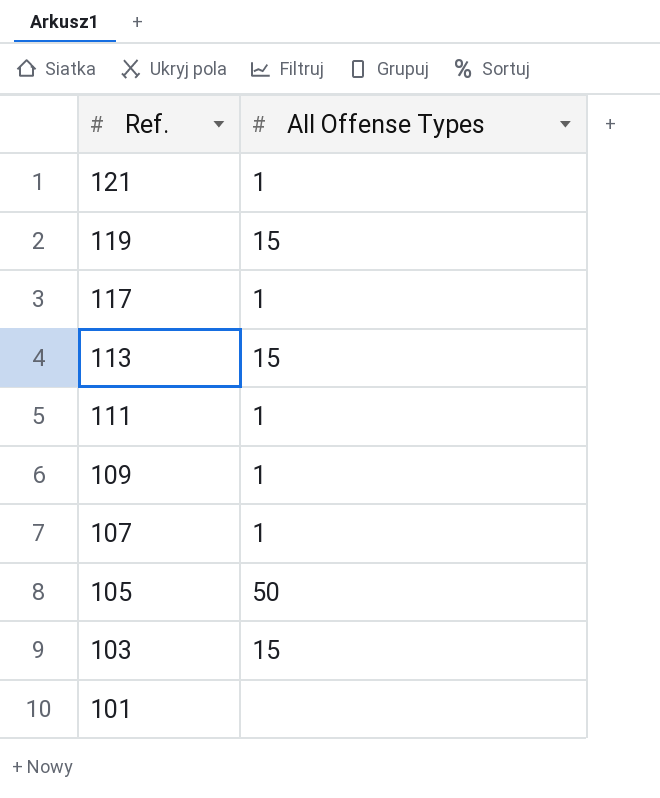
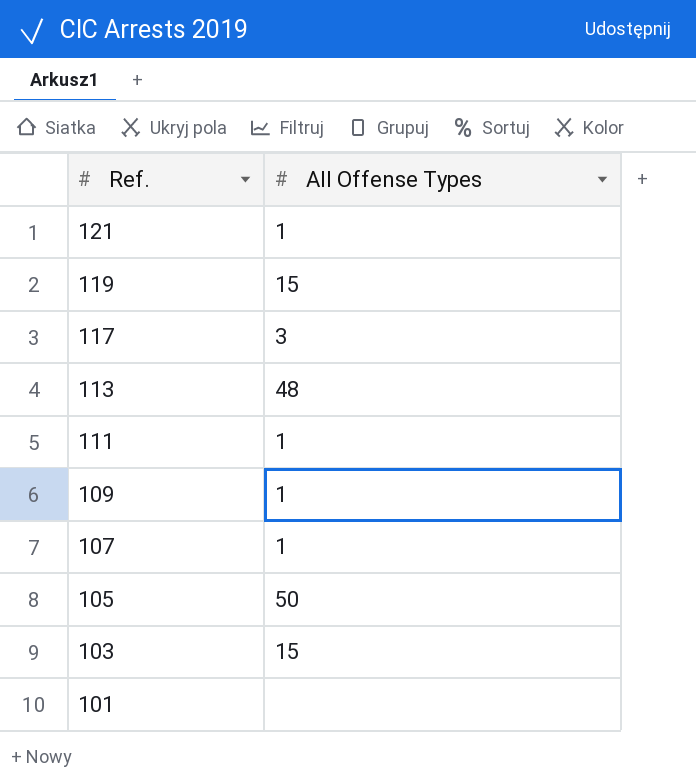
117 | All Offense Types: 1 -> 3
113 | All Offense Types: 15 -> 48

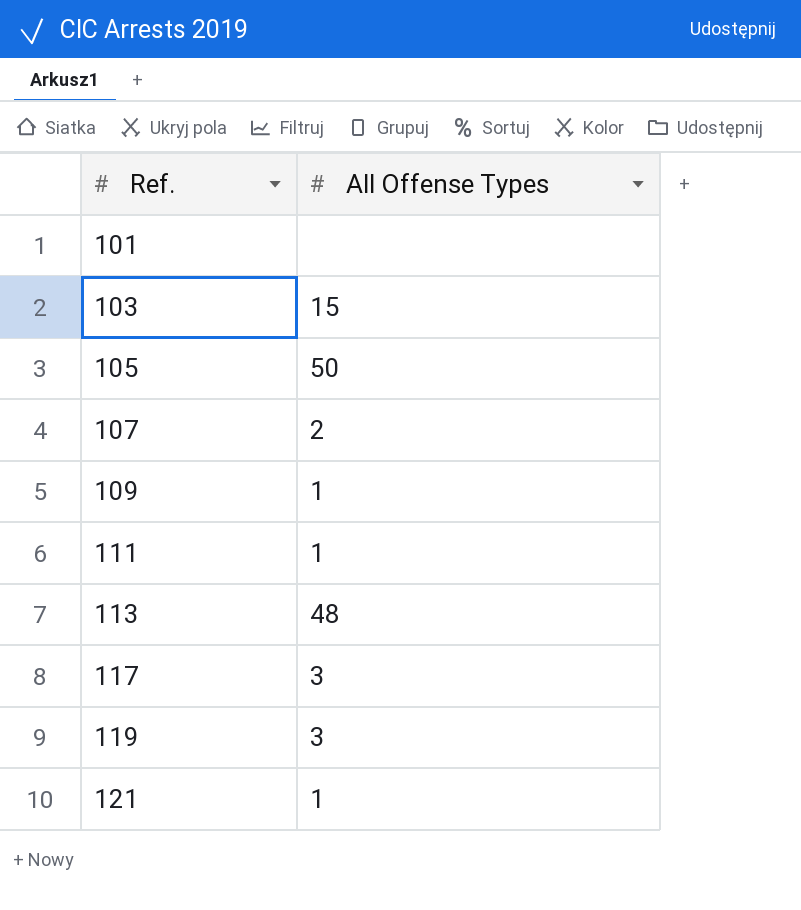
row order: Ref. descending -> Ref. ascending
107 | All Offense Types: 1 -> 2
119 | All Offense Types: 15 -> 3

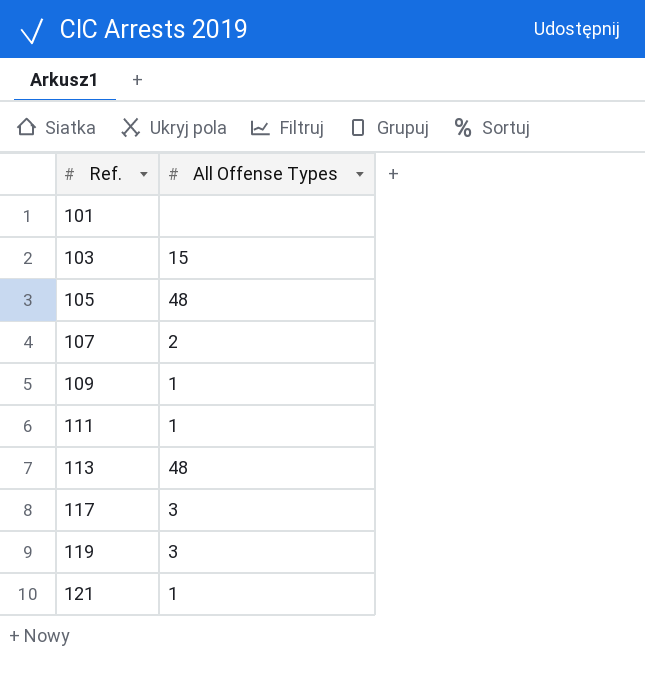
105 | All Offense Types: 50 -> 48

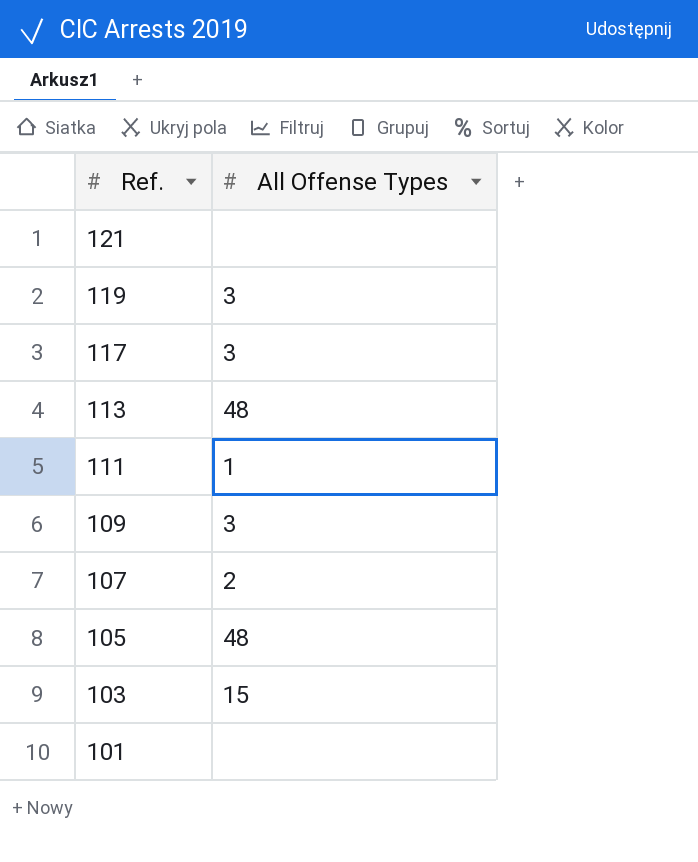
row order: Ref. ascending -> Ref. descending
121 | All Offense Types: 1 -> none
109 | All Offense Types: 1 -> 3

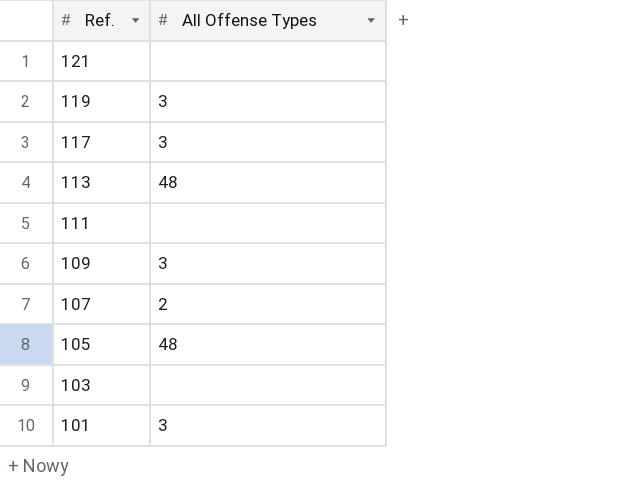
111 | All Offense Types: 1 -> none
103 | All Offense Types: 15 -> none
101 | All Offense Types: none -> 3

